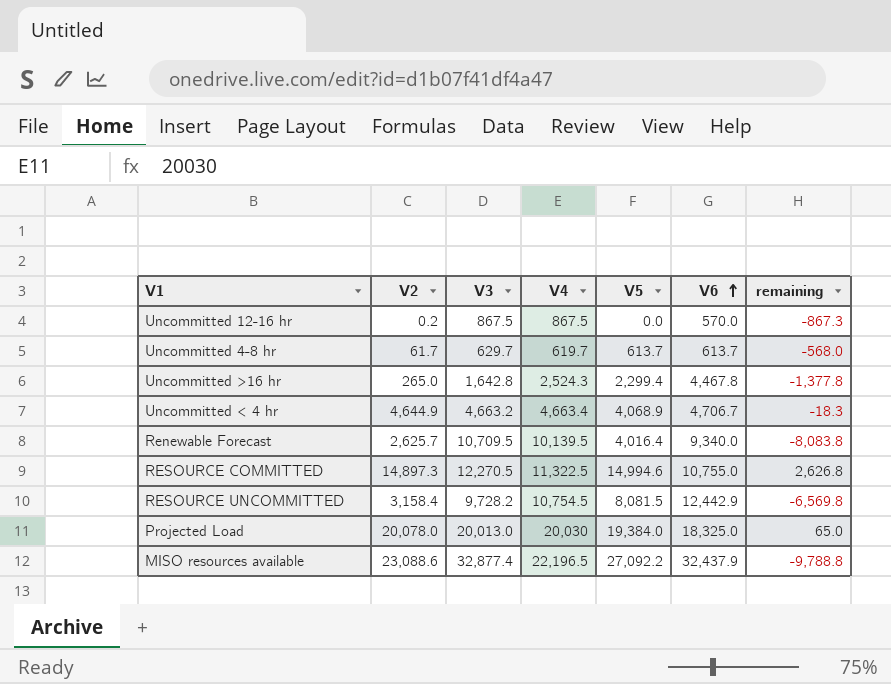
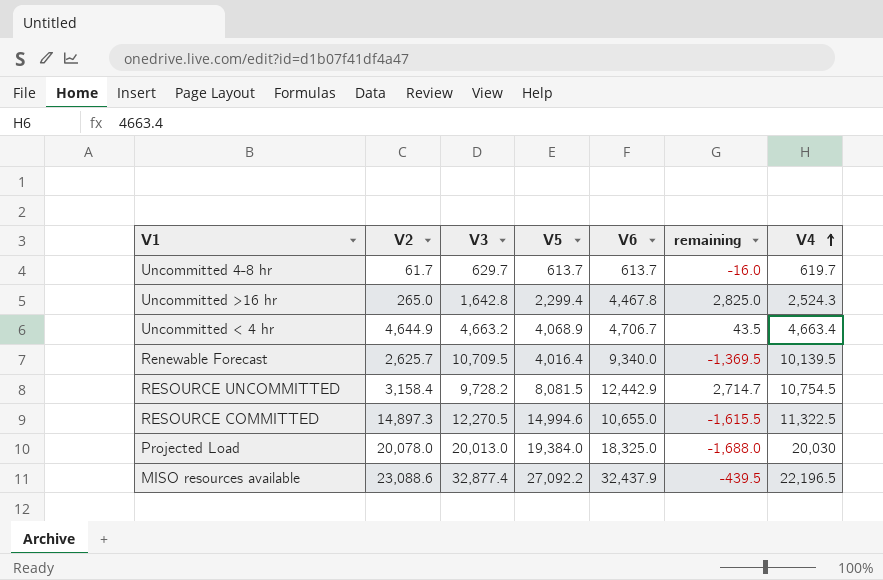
row order: V6 ascending -> V4 ascending
column remaining | formula: [V2] - [V3] -> [V6] - [V3]
column V4 | position: 4 -> 7
row Uncommitted 12-16 hr: 0.2 | 867.5 | 867.5 | 0.0 | 570.0 | -867.3 -> none
RESOURCE COMMITTED | V6: 10,755.0 -> 10,655.0

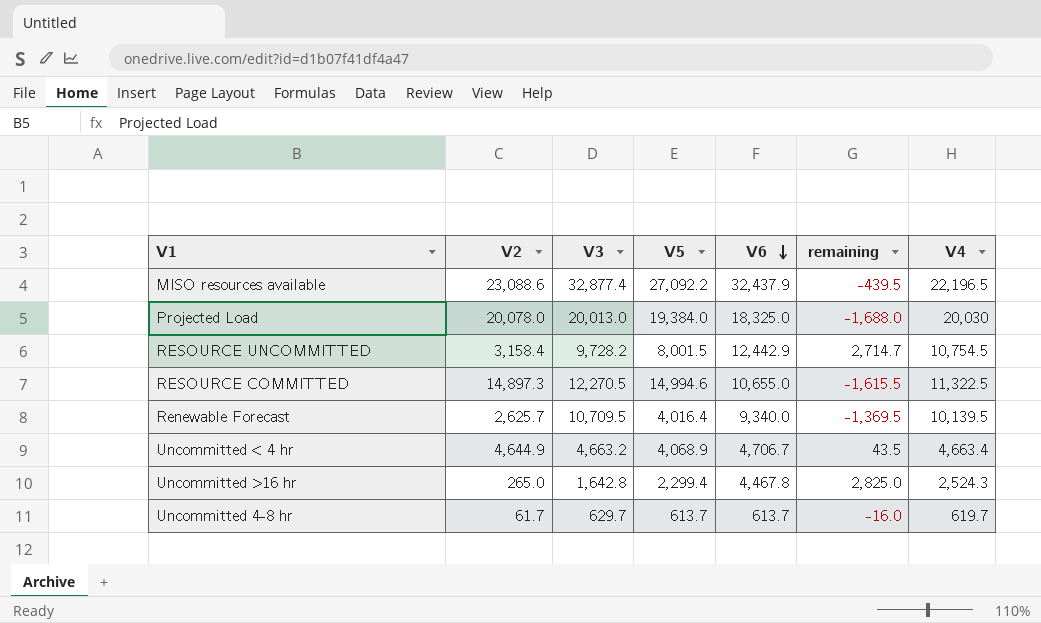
row order: V4 ascending -> V6 descending
RESOURCE UNCOMMITTED | V5: 8,081.5 -> 8,001.5

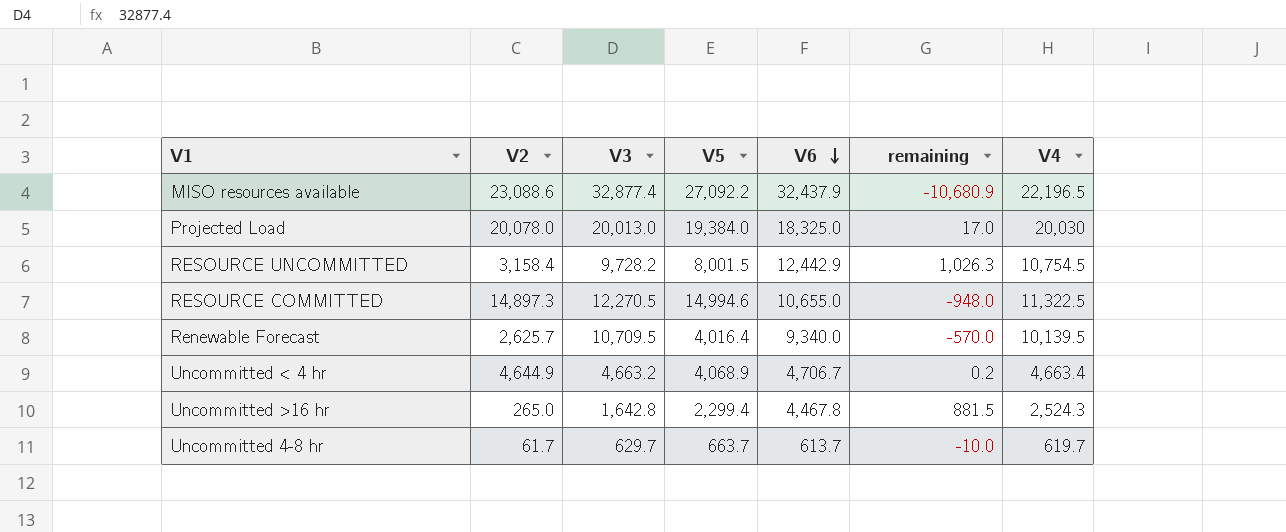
column remaining | formula: [V6] - [V3] -> [V4] - [V3]
Uncommitted 4-8 hr | V5: 613.7 -> 663.7

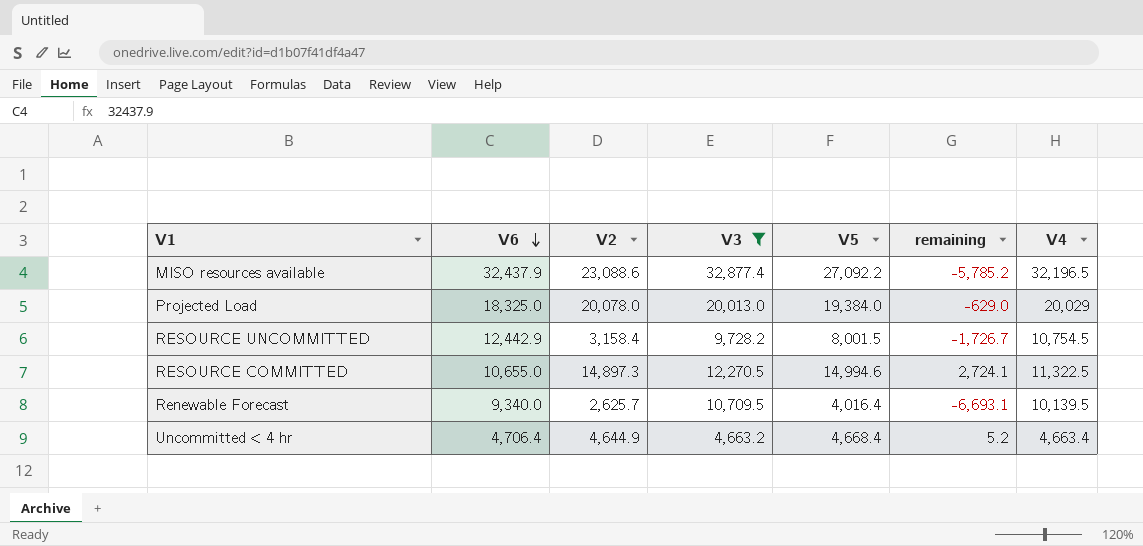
filter: none -> V3 >= 4,663.2
column V6 | position: 5 -> 2
column remaining | formula: [V4] - [V3] -> [V5] - [V3]
MISO resources available | V4: 22,196.5 -> 32,196.5
Projected Load | V4: 20,030 -> 20,029
Uncommitted < 4 hr | V6: 4,706.7 -> 4,706.4
Uncommitted < 4 hr | V5: 4,068.9 -> 4,668.4

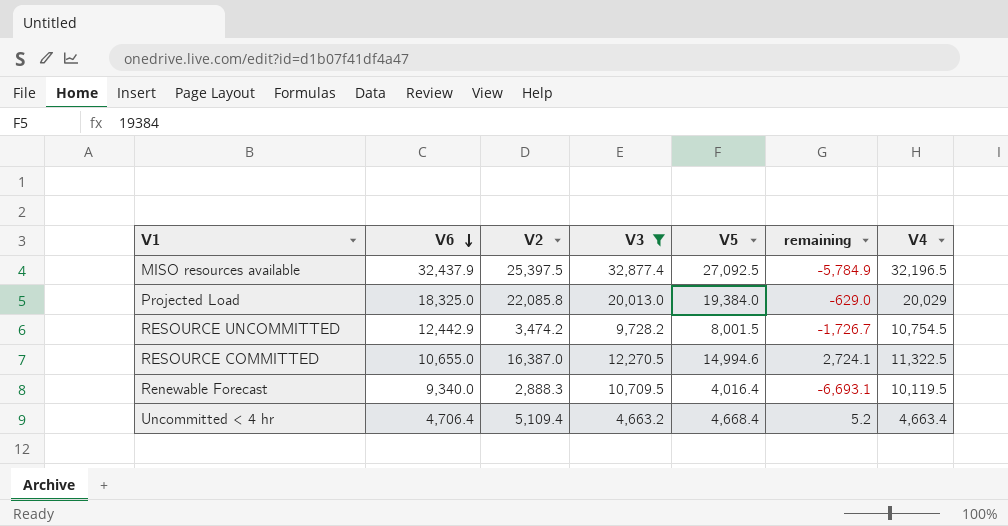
MISO resources available | V2: 23,088.6 -> 25,397.5
MISO resources available | V5: 27,092.2 -> 27,092.5
MISO resources available | remaining: -5,785.2 -> -5,784.9
Projected Load | V2: 20,078.0 -> 22,085.8
RESOURCE UNCOMMITTED | V2: 3,158.4 -> 3,474.2
RESOURCE COMMITTED | V2: 14,897.3 -> 16,387.0
Renewable Forecast | V2: 2,625.7 -> 2,888.3
Renewable Forecast | V4: 10,139.5 -> 10,119.5
Uncommitted < 4 hr | V2: 4,644.9 -> 5,109.4

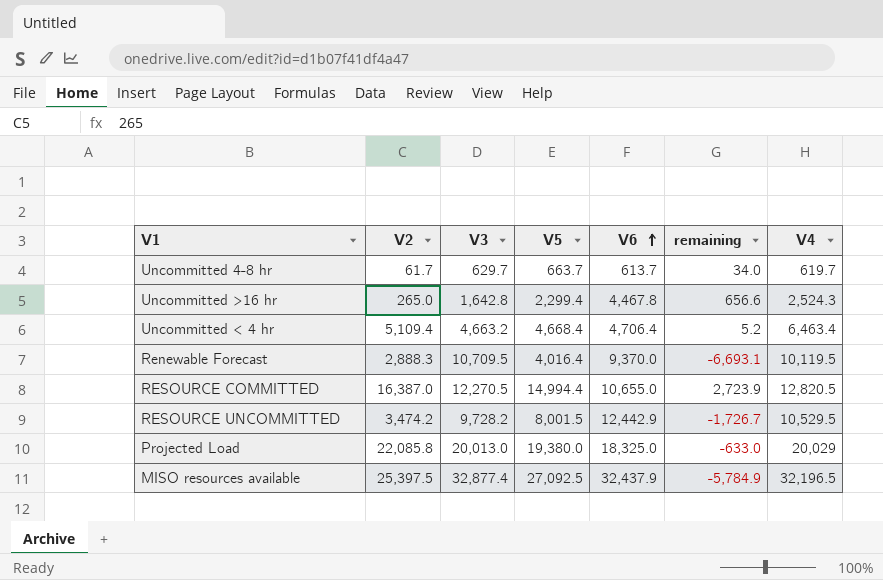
filter: V3 >= 4,663.2 -> none
row order: V6 descending -> V6 ascending
column V6 | position: 2 -> 5
Uncommitted < 4 hr | V4: 4,663.4 -> 6,463.4
Renewable Forecast | V6: 9,340.0 -> 9,370.0
RESOURCE COMMITTED | V5: 14,994.6 -> 14,994.4
RESOURCE COMMITTED | remaining: 2,724.1 -> 2,723.9
RESOURCE COMMITTED | V4: 11,322.5 -> 12,820.5
RESOURCE UNCOMMITTED | V4: 10,754.5 -> 10,529.5
Projected Load | V5: 19,384.0 -> 19,380.0
Projected Load | remaining: -629.0 -> -633.0

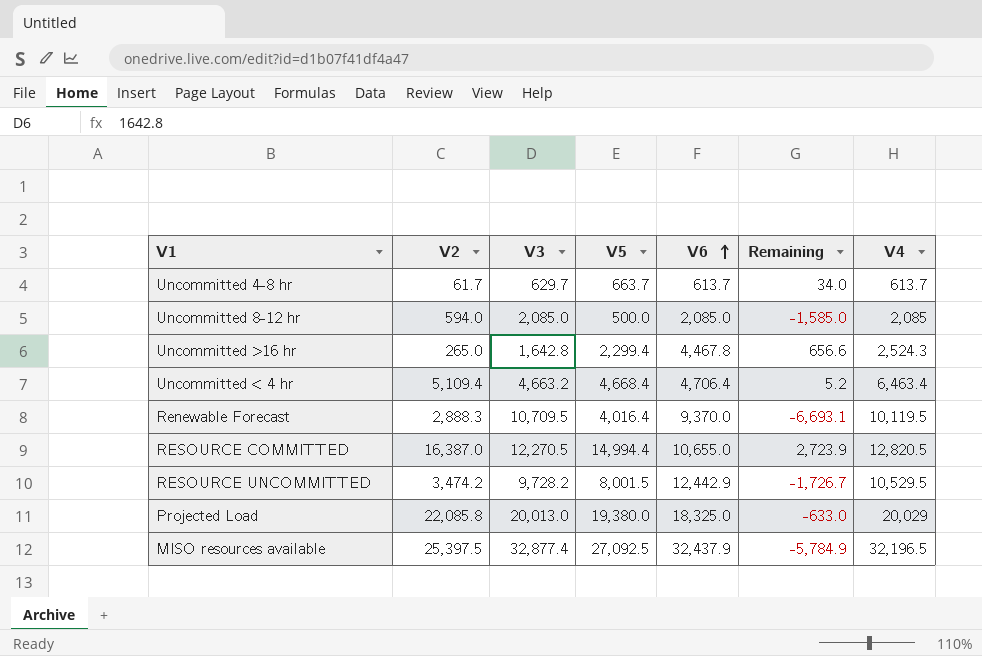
column name: remaining -> Remaining
Uncommitted 4-8 hr | V4: 619.7 -> 613.7
row Uncommitted 8-12 hr: none -> 594.0 | 2,085.0 | 500.0 | 2,085.0 | -1,585.0 | 2,085

